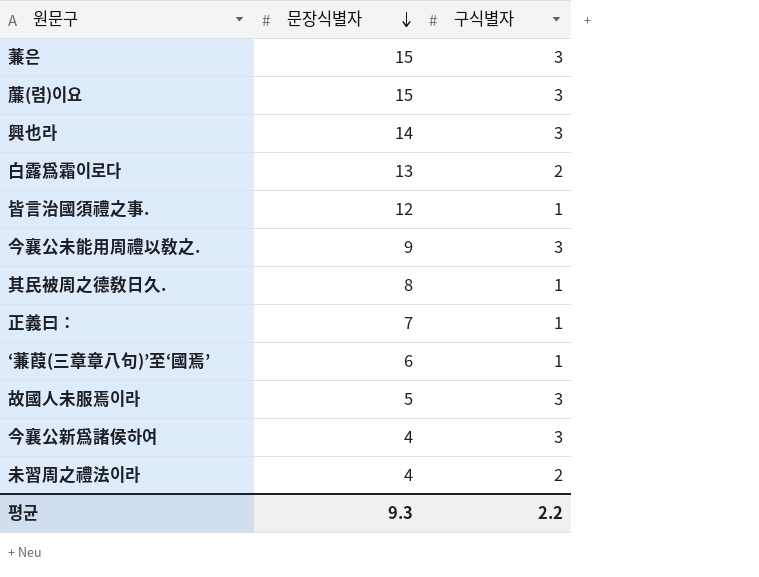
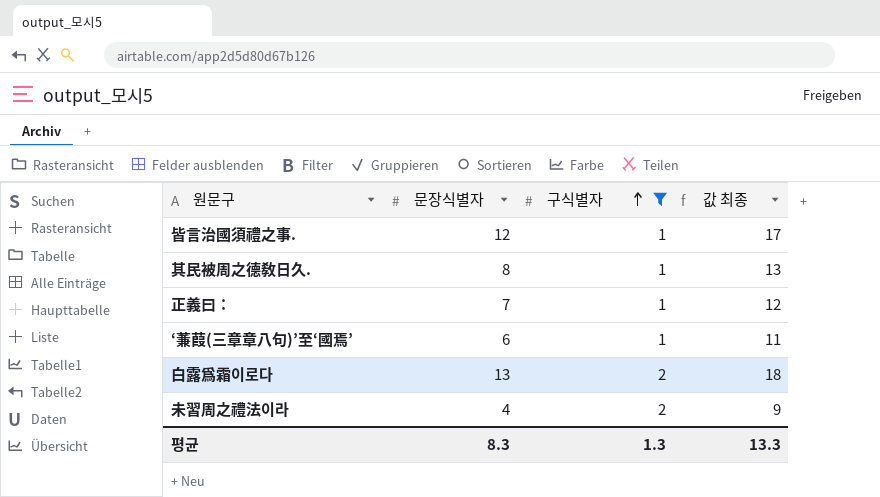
filter: none -> 구식별자 != 3
row order: 문장식별자 descending -> 구식별자 ascending
column 값 최종 | formula: none -> [문장식별자] + 5
평균 | 문장식별자: 9.3 -> 8.3
평균 | 구식별자: 2.2 -> 1.3

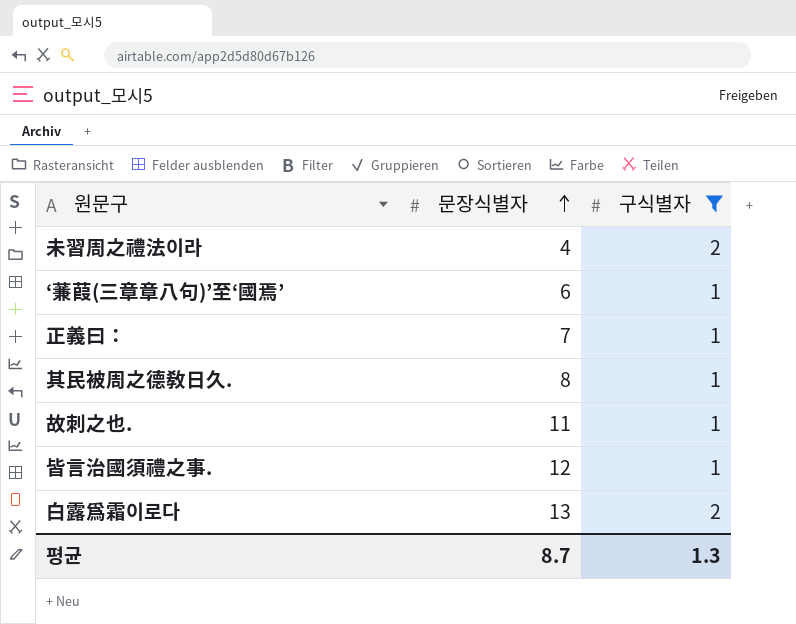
row order: 구식별자 ascending -> 문장식별자 ascending
column 값 최종 | formula: [문장식별자] + 5 -> none
row 故刺之也.: none -> 11 | 1
평균 | 문장식별자: 8.3 -> 8.7

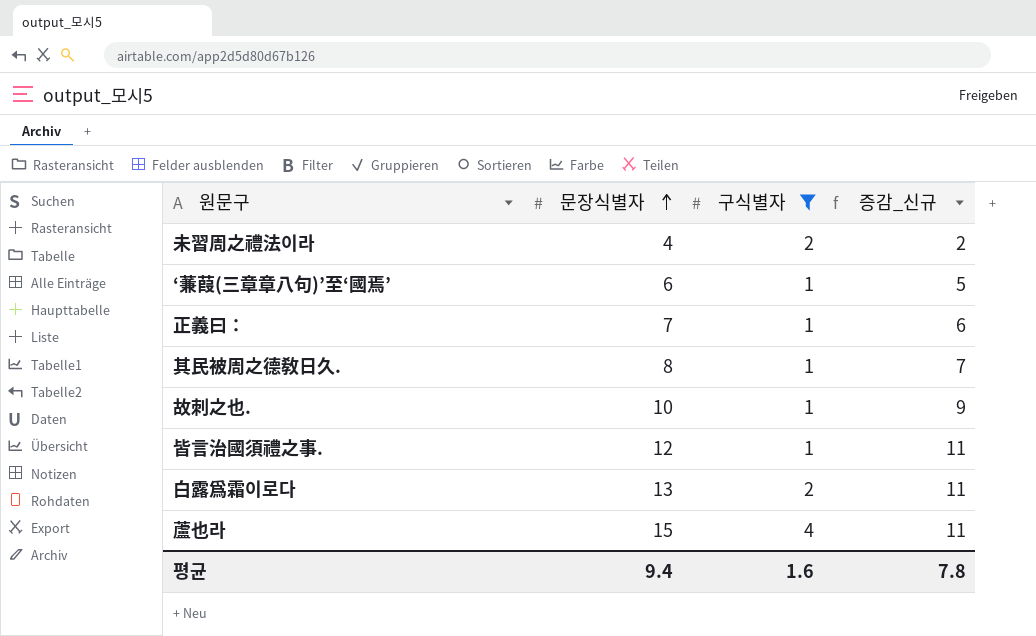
column 증감_신규 | formula: none -> [문장식별자] - [구식별자]
故刺之也. | 문장식별자: 11 -> 10
row 蘆也라: none -> 15 | 4 | 11
평균 | 문장식별자: 8.7 -> 9.4
평균 | 구식별자: 1.3 -> 1.6

